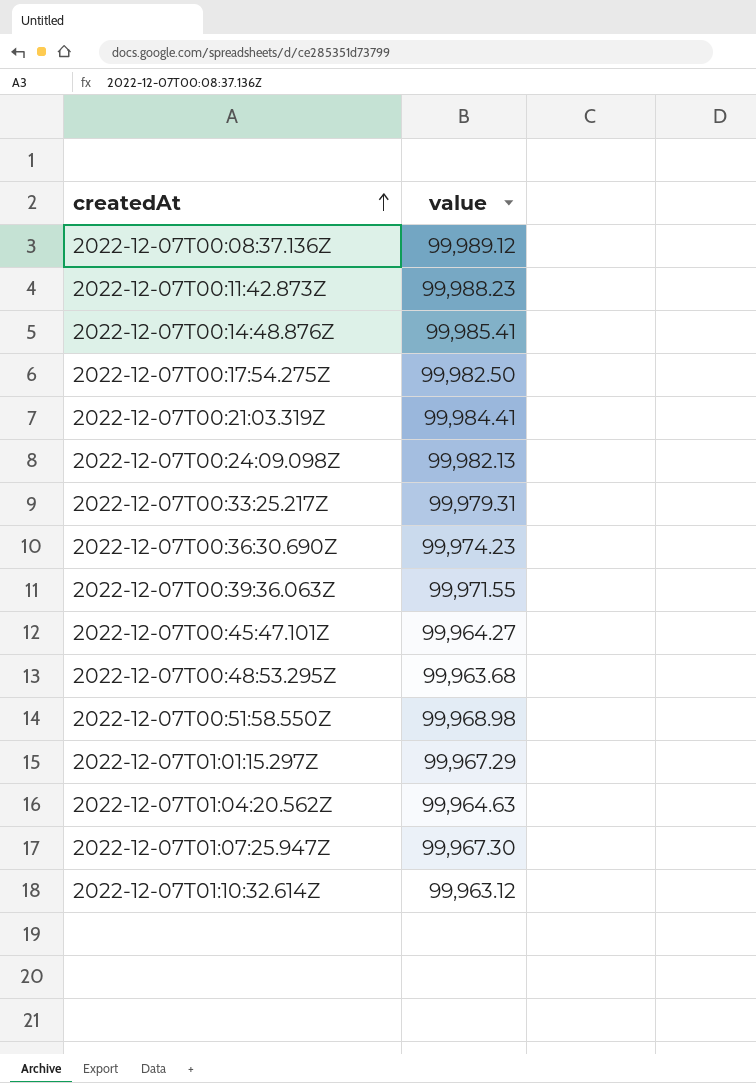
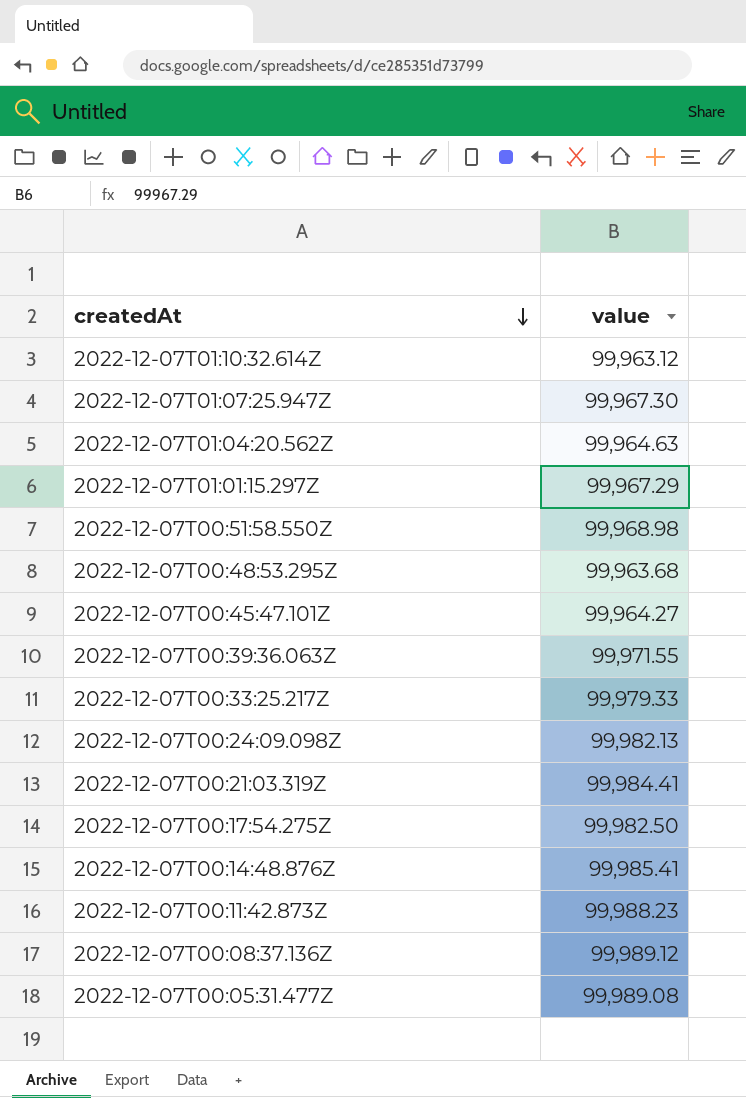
row order: createdAt ascending -> createdAt descending
row 2022-12-07T00:36:30.690Z: 99,974.23 -> none
2022-12-07T00:33:25.217Z | value: 99,979.31 -> 99,979.33
row 2022-12-07T00:05:31.477Z: none -> 99,989.08

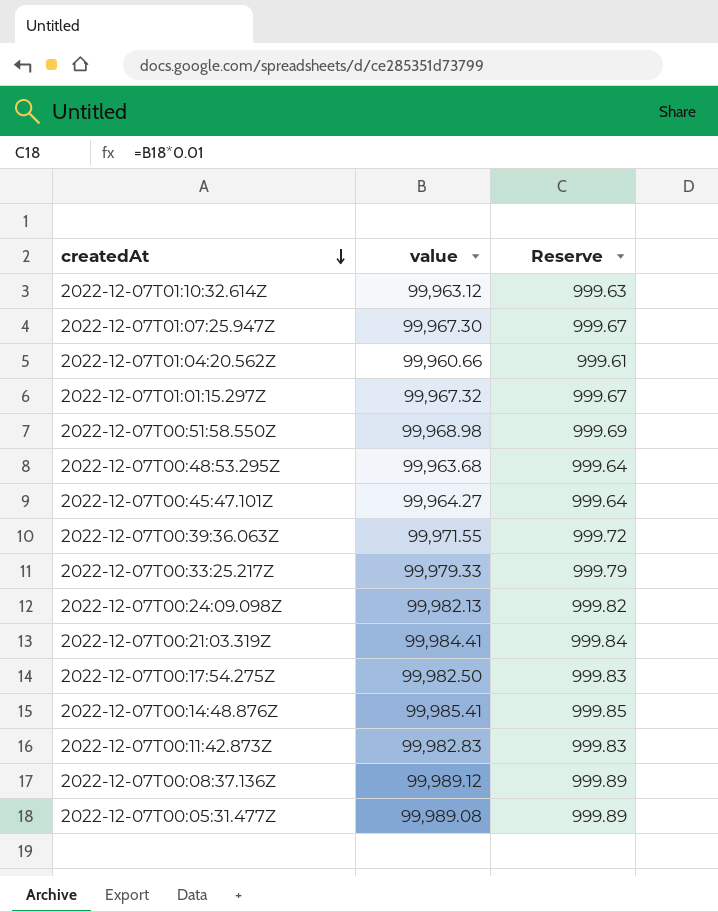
column Reserve | formula: none -> [value] * 0.01
2022-12-07T01:04:20.562Z | value: 99,964.63 -> 99,960.66
2022-12-07T01:01:15.297Z | value: 99,967.29 -> 99,967.32
2022-12-07T00:11:42.873Z | value: 99,988.23 -> 99,982.83

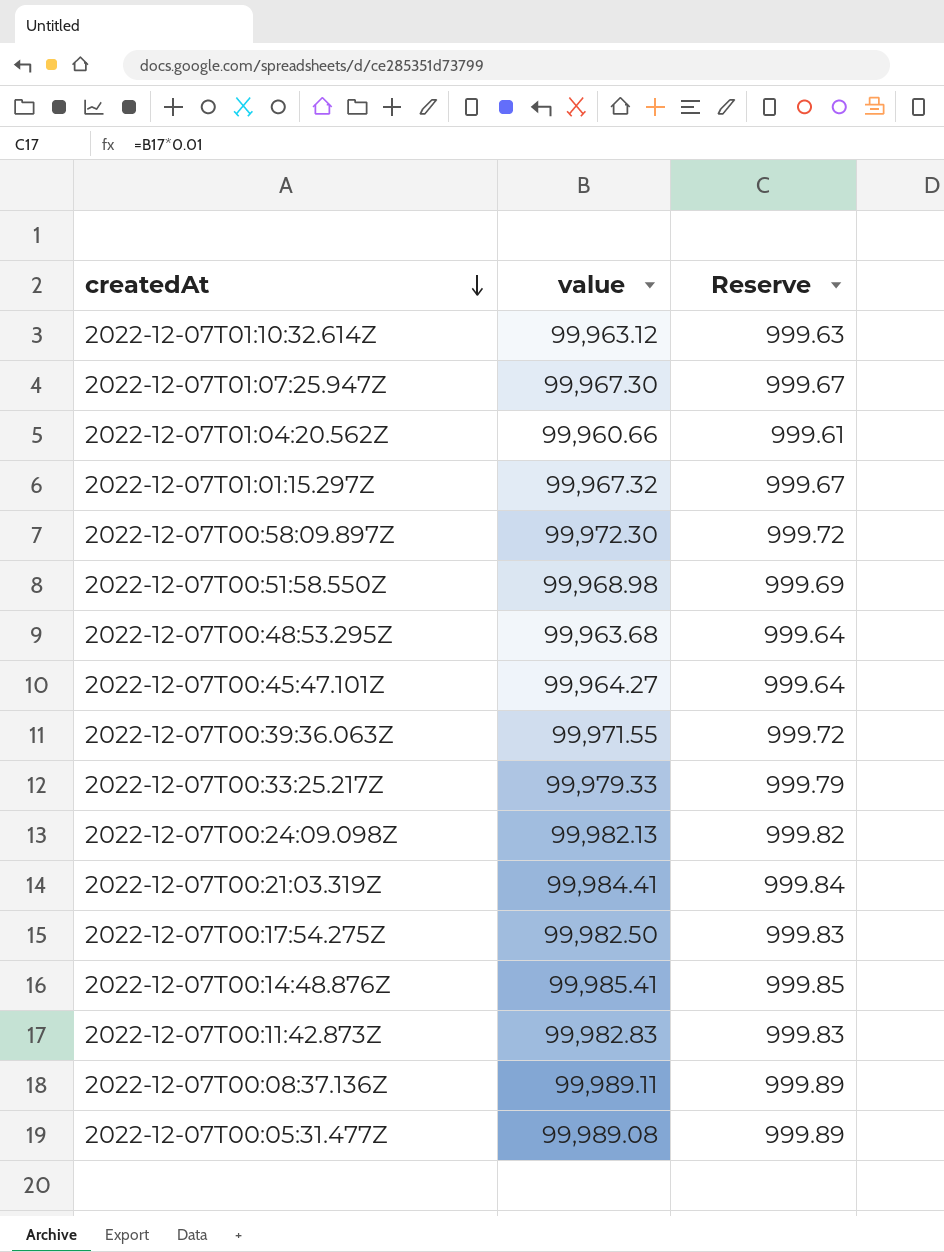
row 2022-12-07T00:58:09.897Z: none -> 99,972.30 | 999.72
2022-12-07T00:08:37.136Z | value: 99,989.12 -> 99,989.11

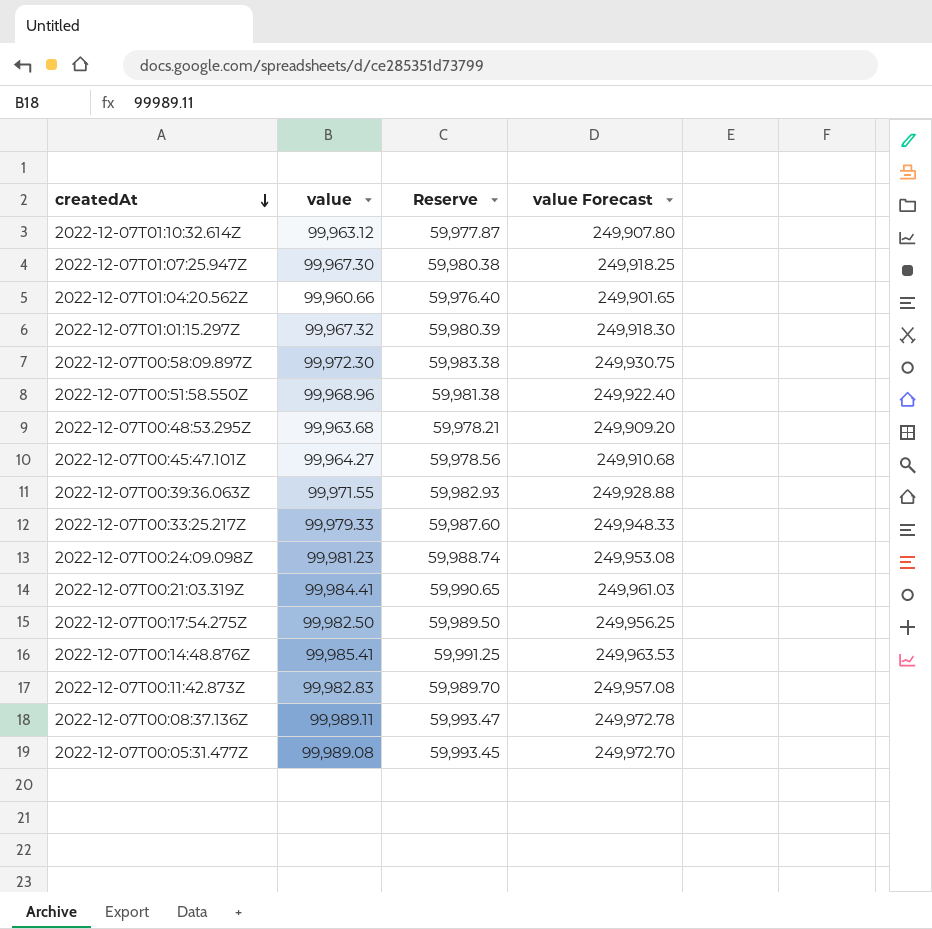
column Reserve | formula: [value] * 0.01 -> [value] * 0.6
column value Forecast | formula: none -> [value] * 2.5
2022-12-07T00:51:58.550Z | value: 99,968.98 -> 99,968.96
2022-12-07T00:24:09.098Z | value: 99,982.13 -> 99,981.23

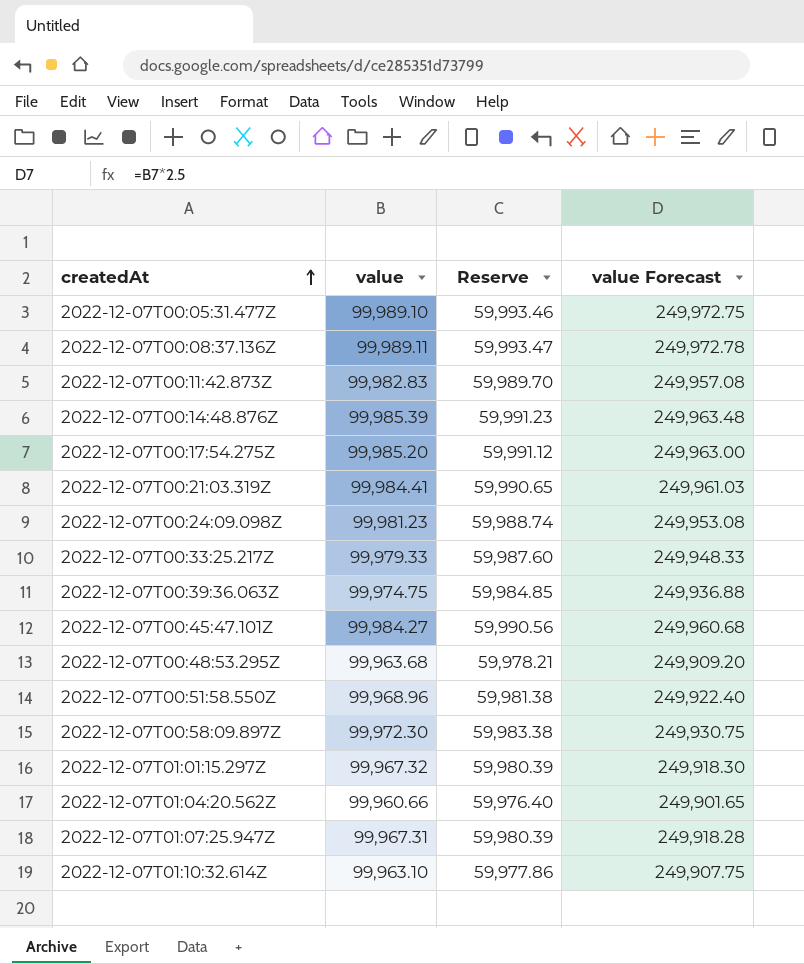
row order: createdAt descending -> createdAt ascending
2022-12-07T00:05:31.477Z | value: 99,989.08 -> 99,989.10
2022-12-07T00:05:31.477Z | Reserve: 59,993.45 -> 59,993.46
2022-12-07T00:05:31.477Z | value Forecast: 249,972.70 -> 249,972.75
2022-12-07T00:14:48.876Z | value: 99,985.41 -> 99,985.39
2022-12-07T00:14:48.876Z | Reserve: 59,991.25 -> 59,991.23
2022-12-07T00:14:48.876Z | value Forecast: 249,963.53 -> 249,963.48
2022-12-07T00:17:54.275Z | value: 99,982.50 -> 99,985.20
2022-12-07T00:17:54.275Z | Reserve: 59,989.50 -> 59,991.12
2022-12-07T00:17:54.275Z | value Forecast: 249,956.25 -> 249,963.00
2022-12-07T00:39:36.063Z | value: 99,971.55 -> 99,974.75
2022-12-07T00:39:36.063Z | Reserve: 59,982.93 -> 59,984.85
2022-12-07T00:39:36.063Z | value Forecast: 249,928.88 -> 249,936.88
2022-12-07T00:45:47.101Z | value: 99,964.27 -> 99,984.27
2022-12-07T00:45:47.101Z | Reserve: 59,978.56 -> 59,990.56
2022-12-07T00:45:47.101Z | value Forecast: 249,910.68 -> 249,960.68
2022-12-07T01:07:25.947Z | value: 99,967.30 -> 99,967.31
2022-12-07T01:07:25.947Z | Reserve: 59,980.38 -> 59,980.39
2022-12-07T01:07:25.947Z | value Forecast: 249,918.25 -> 249,918.28
2022-12-07T01:10:32.614Z | value: 99,963.12 -> 99,963.10
2022-12-07T01:10:32.614Z | Reserve: 59,977.87 -> 59,977.86
2022-12-07T01:10:32.614Z | value Forecast: 249,907.80 -> 249,907.75

